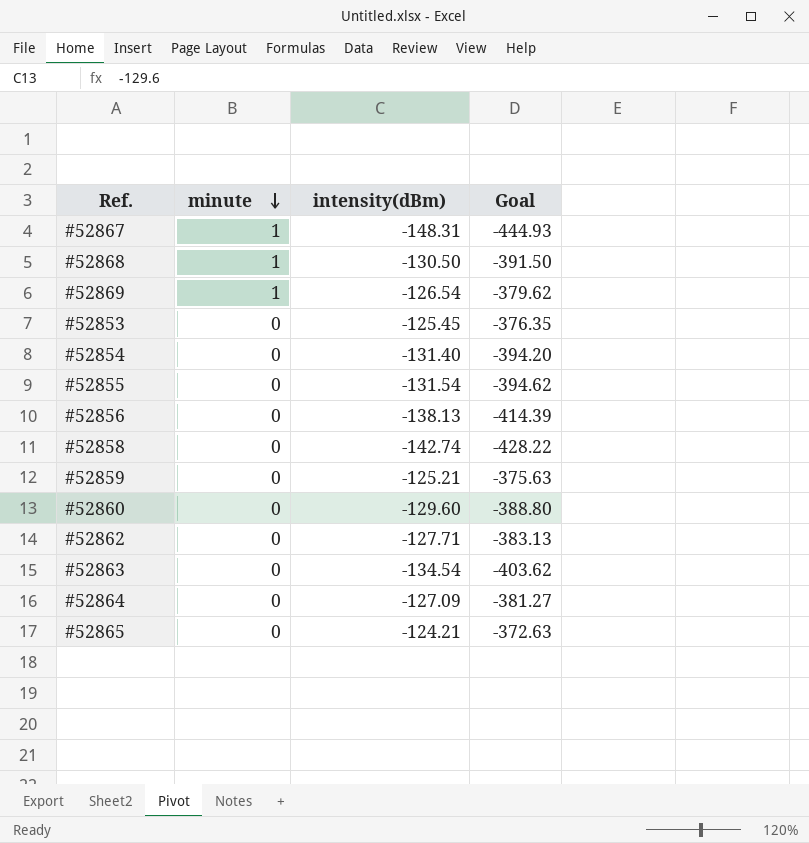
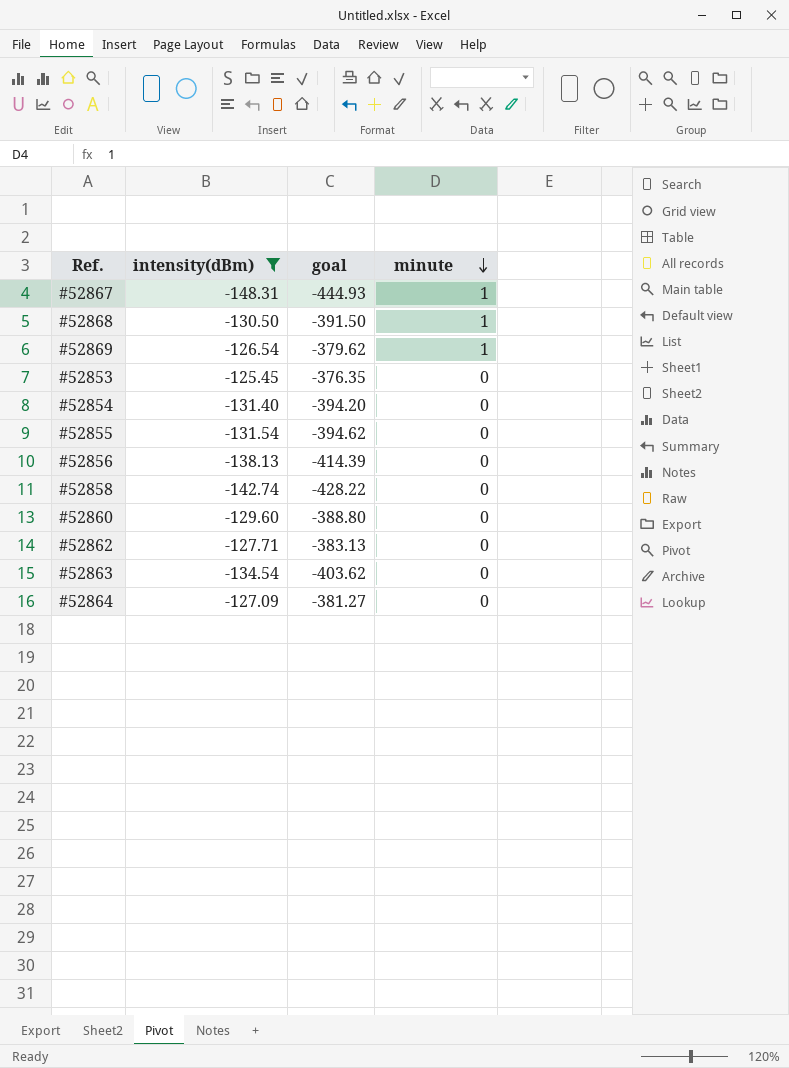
filter: none -> intensity(dBm) <= -125.45
column name: Goal -> goal
column minute | position: 2 -> 4

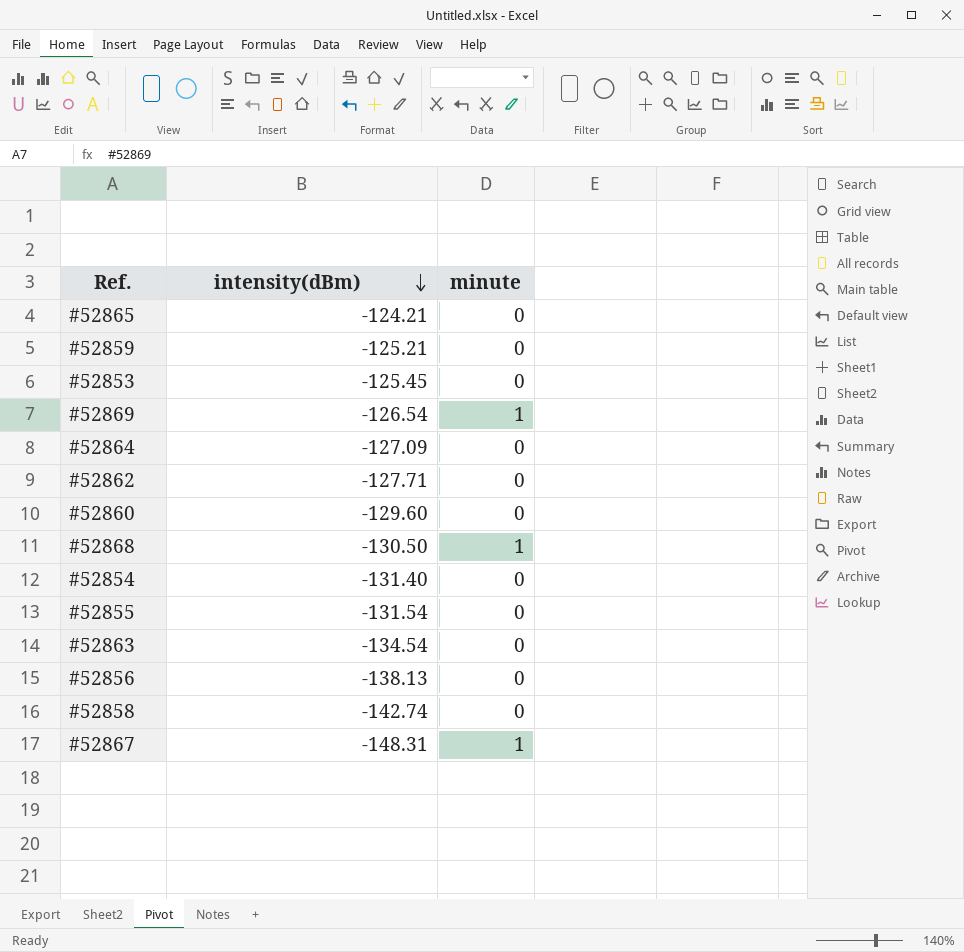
filter: intensity(dBm) <= -125.45 -> none
row order: minute descending -> intensity(dBm) descending
column goal | formula: [intensity(dBm)] * 3 -> none

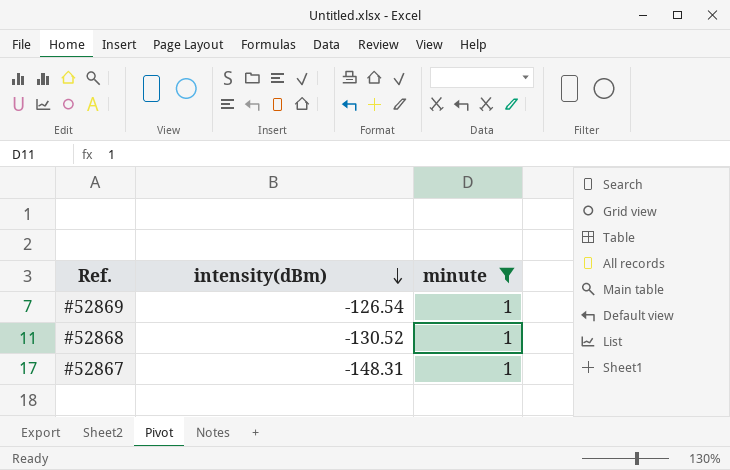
filter: none -> minute = 1
#52868 | intensity(dBm): -130.50 -> -130.52

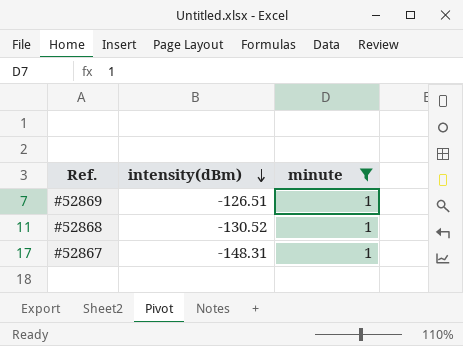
#52869 | intensity(dBm): -126.54 -> -126.51

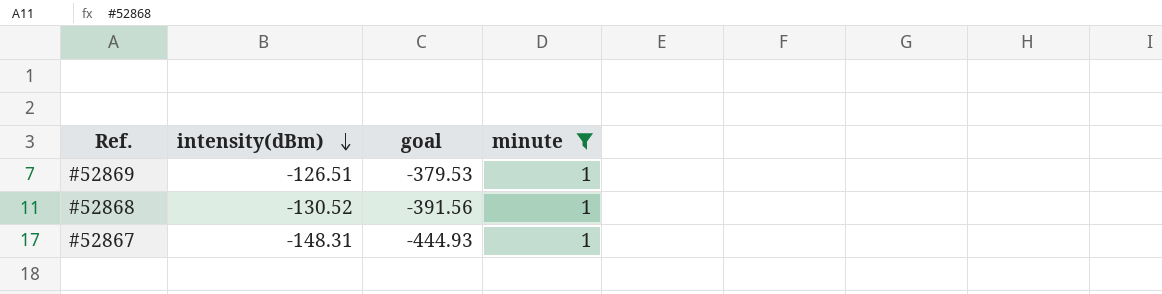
column goal | formula: none -> [intensity(dBm)] * 3

